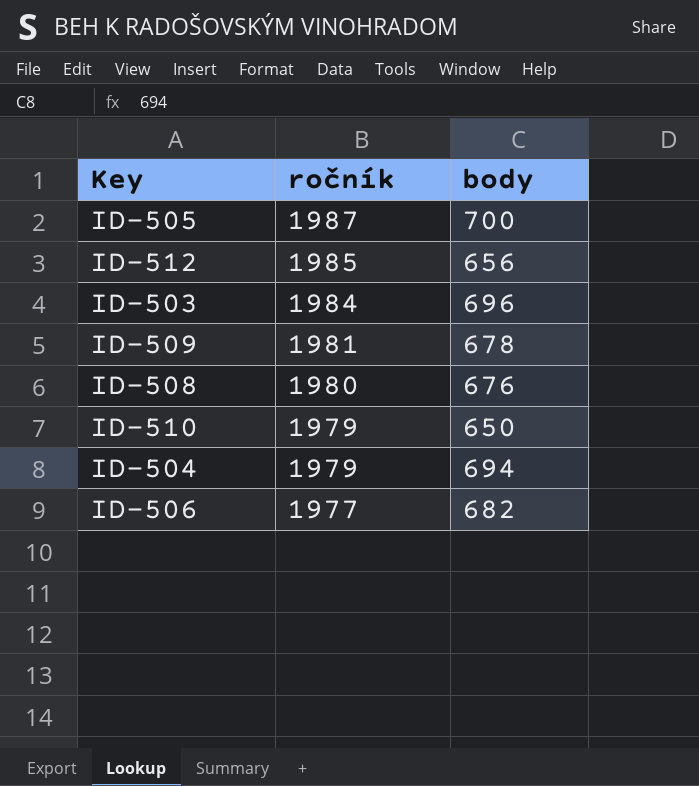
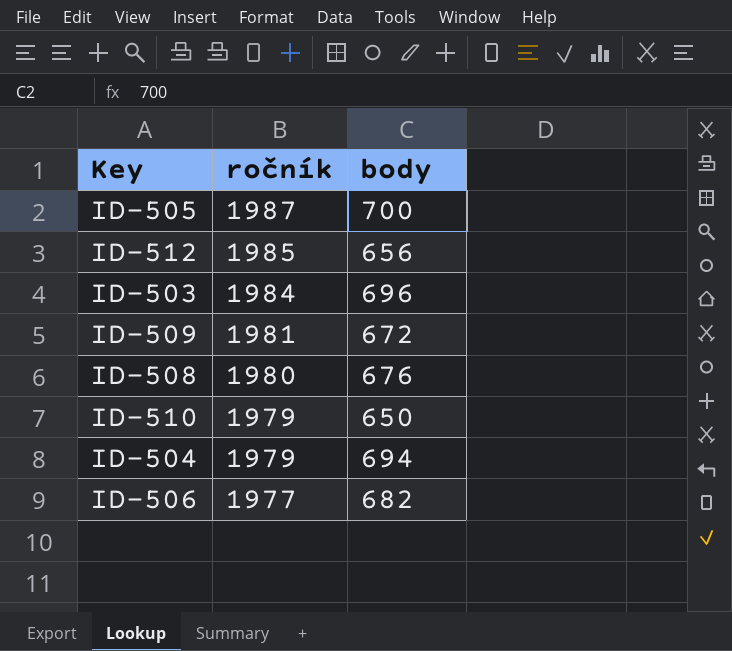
ID-509 | body: 678 -> 672

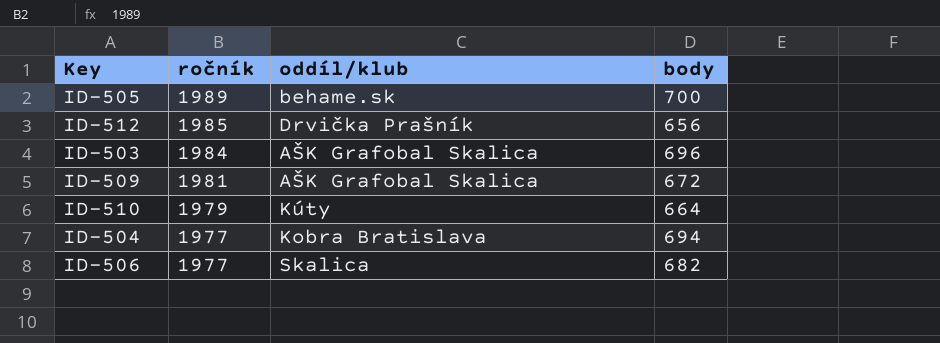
column oddíl/klub | position: none -> 3
row ID-508: 1980 | 676 -> none
ID-505 | ročník: 1987 -> 1989
ID-510 | body: 650 -> 664
ID-504 | ročník: 1979 -> 1977

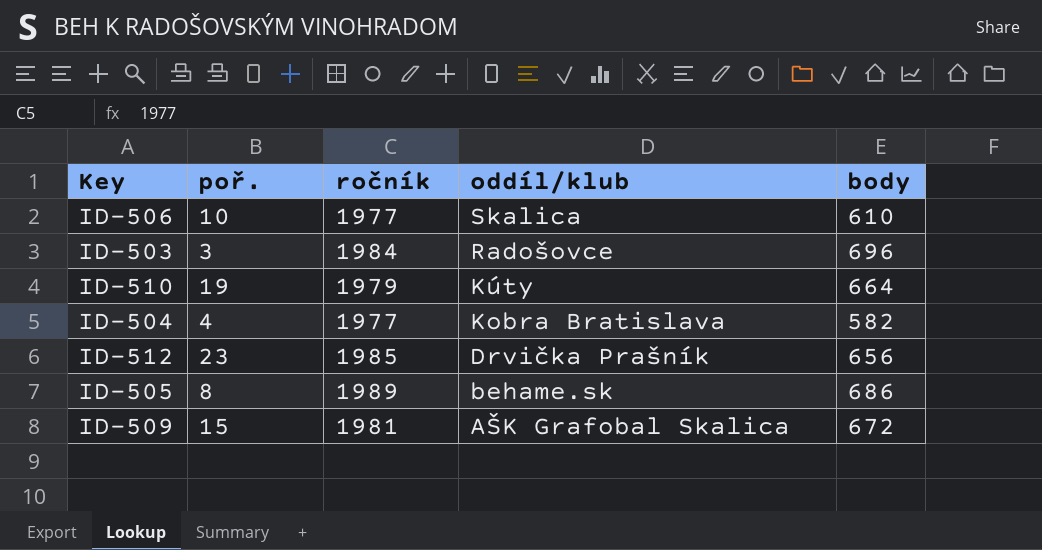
row order: ročník descending -> oddíl/klub descending
column poř. | position: none -> 2
ID-506 | body: 682 -> 610
ID-503 | oddíl/klub: AŠK Grafobal Skalica -> Radošovce
ID-504 | body: 694 -> 582
ID-505 | body: 700 -> 686

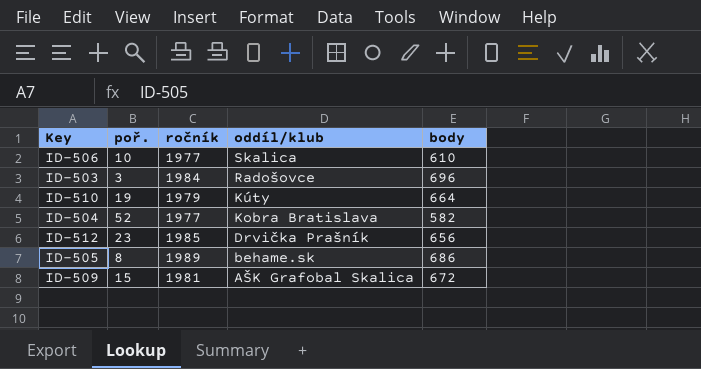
ID-504 | poř.: 4 -> 52

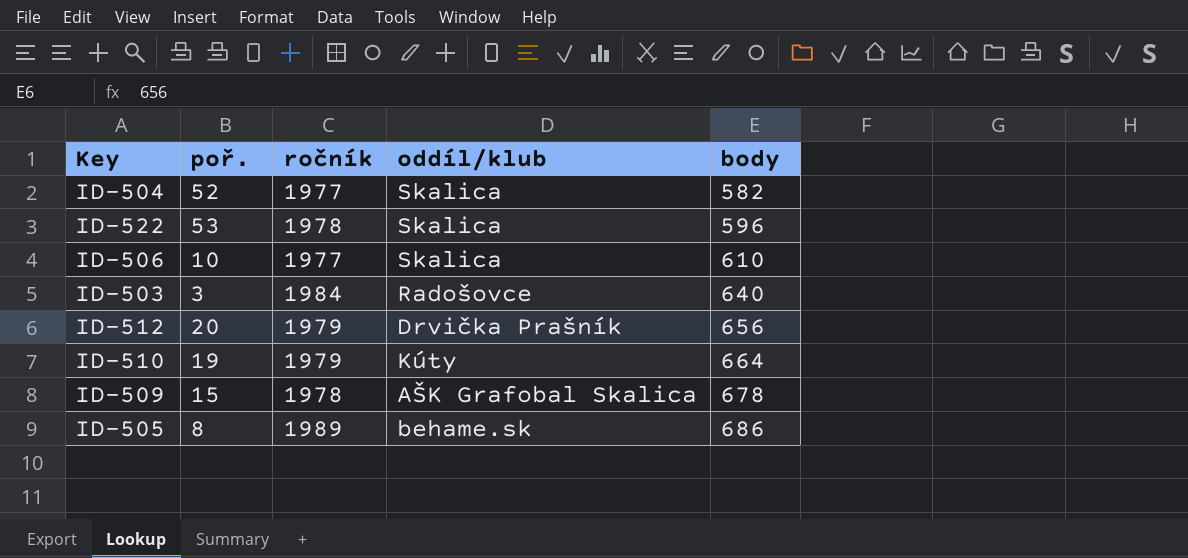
row order: oddíl/klub descending -> body ascending
ID-504 | oddíl/klub: Kobra Bratislava -> Skalica
row ID-522: none -> 53 | 1978 | Skalica | 596
ID-503 | body: 696 -> 640
ID-512 | poř.: 23 -> 20
ID-512 | ročník: 1985 -> 1979
ID-509 | ročník: 1981 -> 1978
ID-509 | body: 672 -> 678

